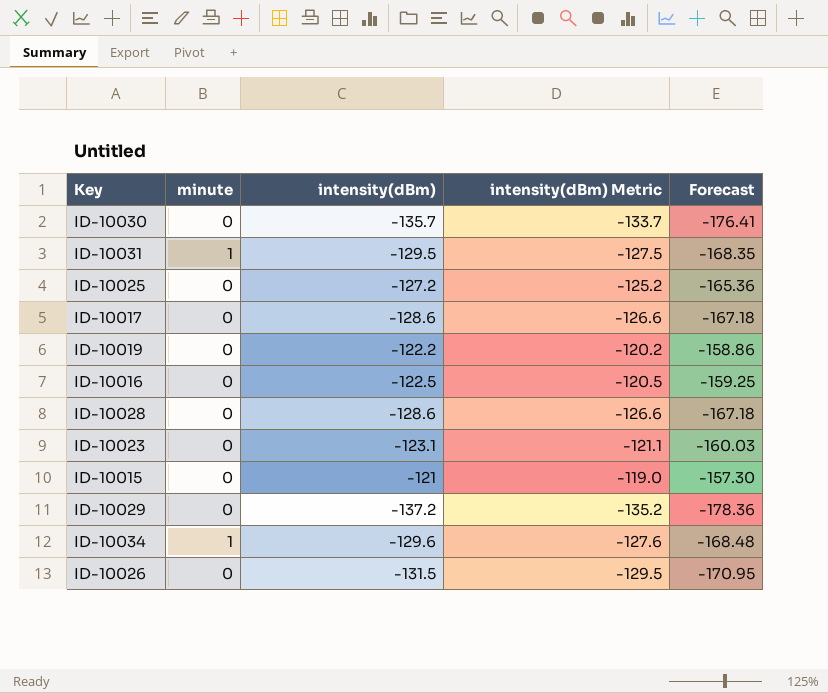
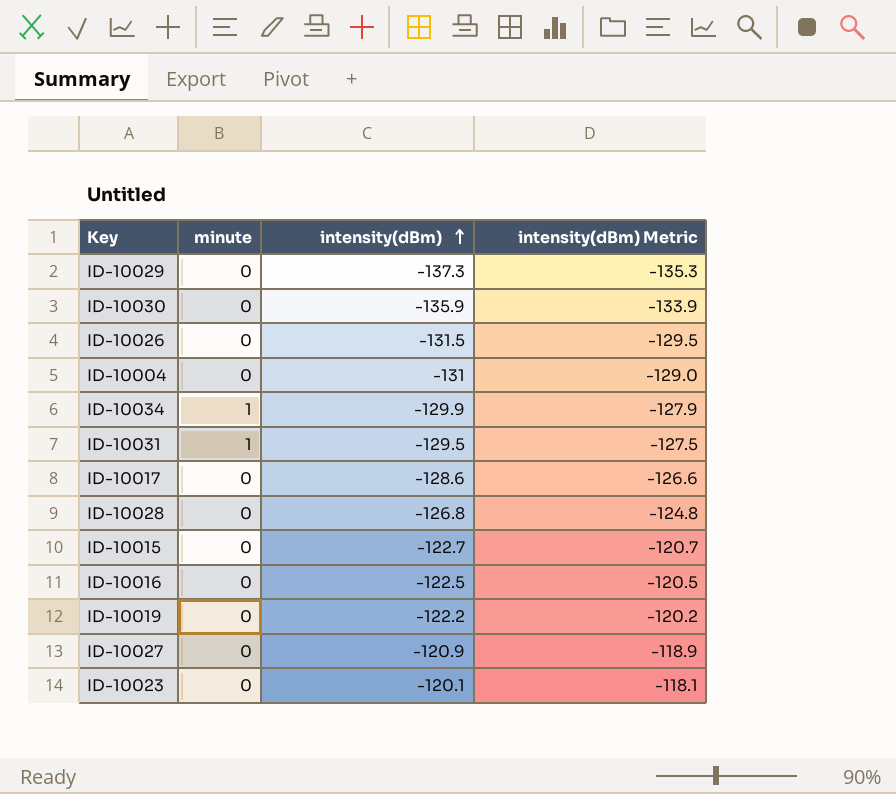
row order: none -> intensity(dBm) ascending
column Forecast | formula: [intensity(dBm)] * 1.3 -> none
row ID-10025: 0 | -127.2 | -125.2 | -165.36 -> none
ID-10029 | intensity(dBm): -137.2 -> -137.3
ID-10029 | intensity(dBm) Metric: -135.2 -> -135.3
ID-10030 | intensity(dBm): -135.7 -> -135.9
ID-10030 | intensity(dBm) Metric: -133.7 -> -133.9
row ID-10004: none -> 0 | -131 | -129.0
ID-10034 | intensity(dBm): -129.6 -> -129.9
ID-10034 | intensity(dBm) Metric: -127.6 -> -127.9
ID-10028 | intensity(dBm): -128.6 -> -126.8
ID-10028 | intensity(dBm) Metric: -126.6 -> -124.8
ID-10015 | intensity(dBm): -121 -> -122.7
ID-10015 | intensity(dBm) Metric: -119.0 -> -120.7
row ID-10027: none -> 0 | -120.9 | -118.9
ID-10023 | intensity(dBm): -123.1 -> -120.1
ID-10023 | intensity(dBm) Metric: -121.1 -> -118.1

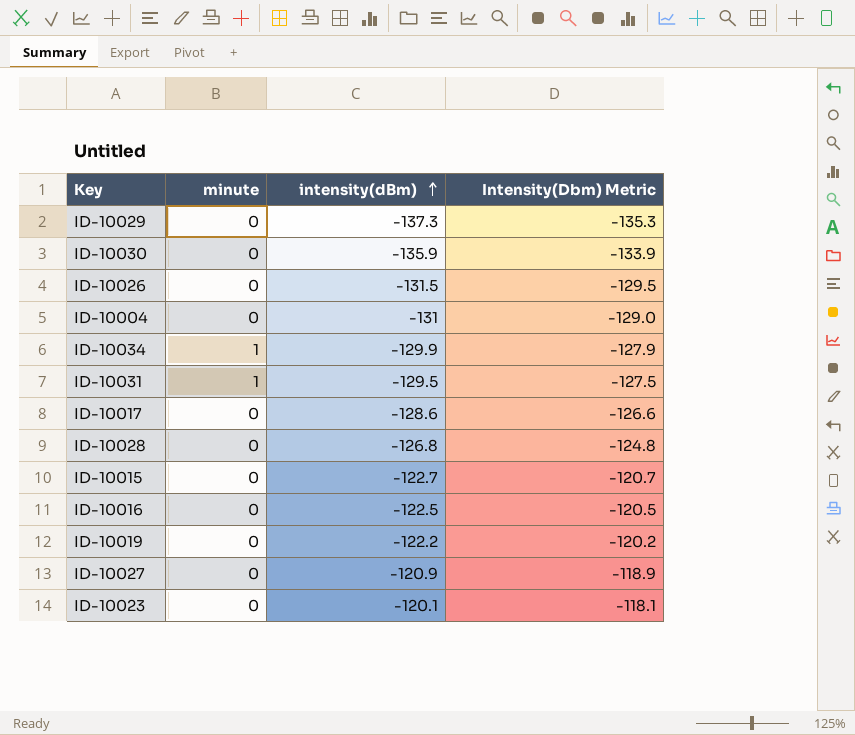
column name: intensity(dBm) Metric -> Intensity(Dbm) Metric

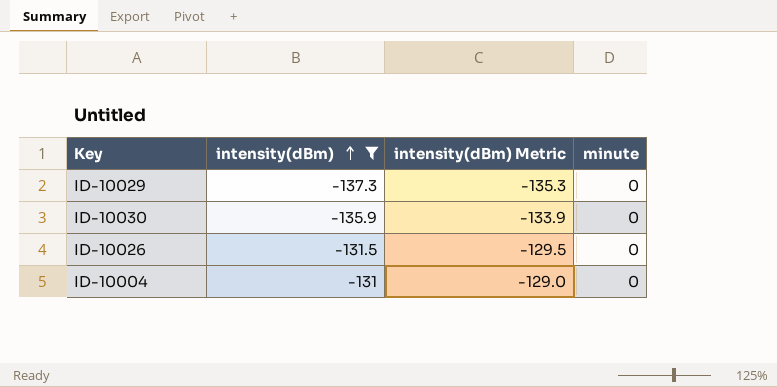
filter: none -> intensity(dBm) <= -131
column name: Intensity(Dbm) Metric -> intensity(dBm) Metric
column minute | position: 2 -> 4

